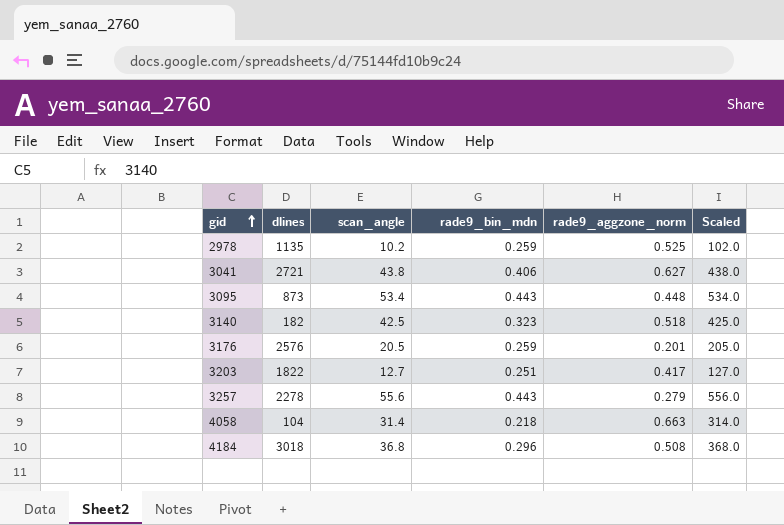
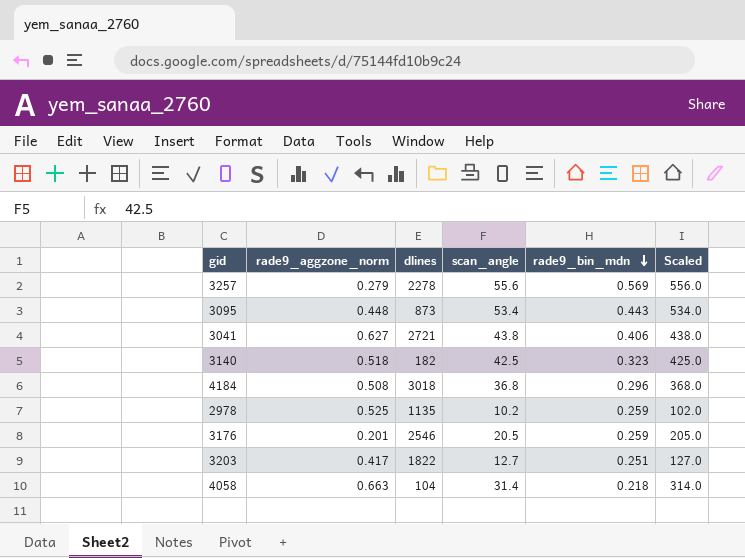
row order: gid ascending -> rade9_bin_mdn descending
column rade9_aggzone_norm | position: 5 -> 2
3257 | rade9_bin_mdn: 0.443 -> 0.569
3176 | dlines: 2576 -> 2546

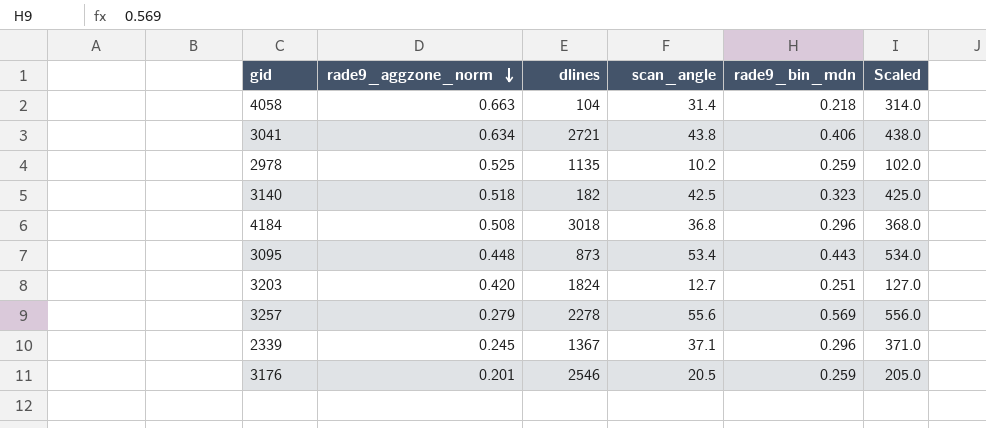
row order: rade9_bin_mdn descending -> rade9_aggzone_norm descending
3041 | rade9_aggzone_norm: 0.627 -> 0.634
3203 | rade9_aggzone_norm: 0.417 -> 0.420
3203 | dlines: 1822 -> 1824
row 2339: none -> 0.245 | 1367 | 37.1 | 0.296 | 371.0

